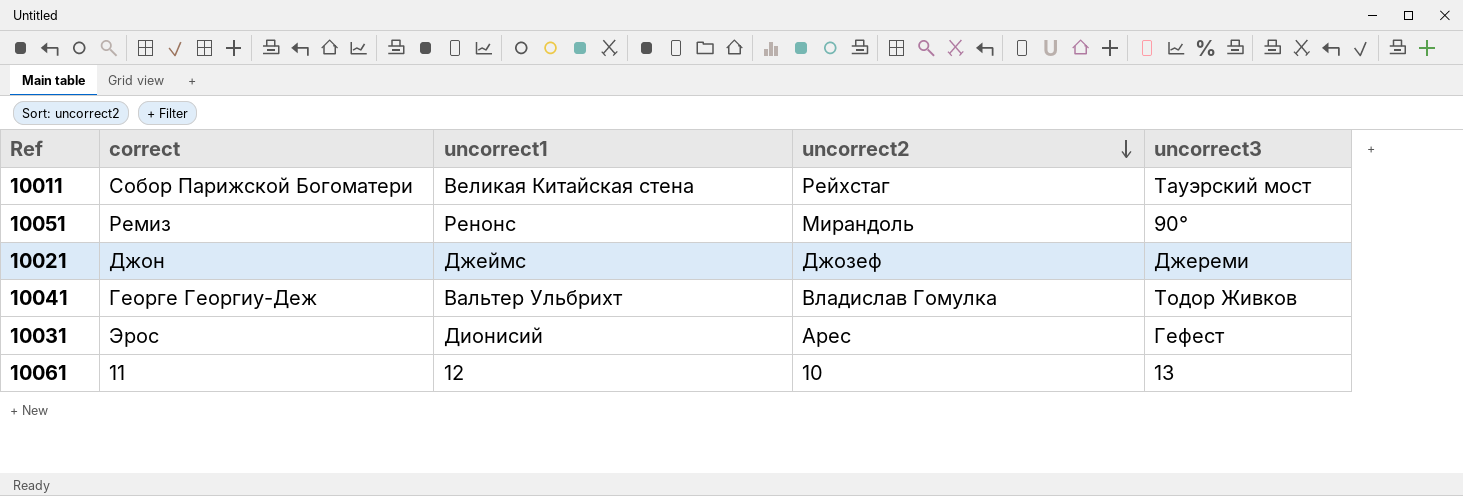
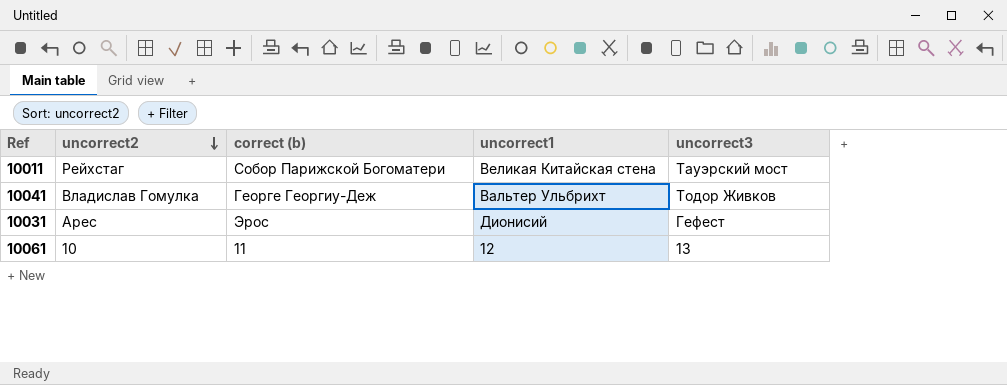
column uncorrect2 | position: 4 -> 2
column name: correct -> correct (b)
row 10051: Ремиз | Ренонс | Мирандоль | 90° -> none
row 10021: Джон | Джеймс | Джозеф | Джереми -> none

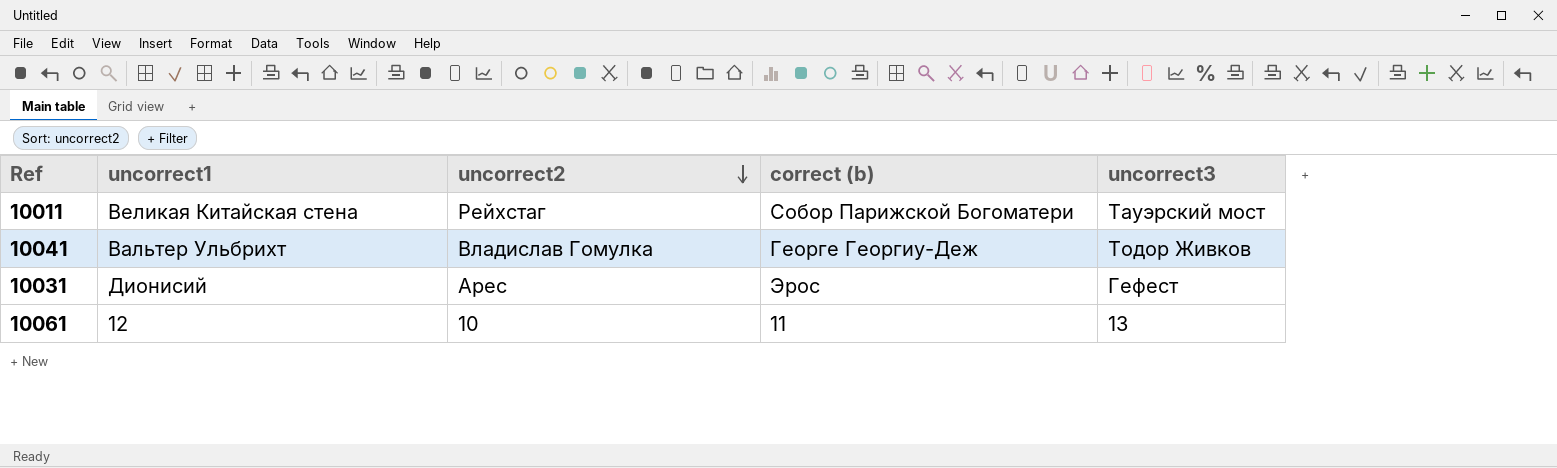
column uncorrect1 | position: 4 -> 2

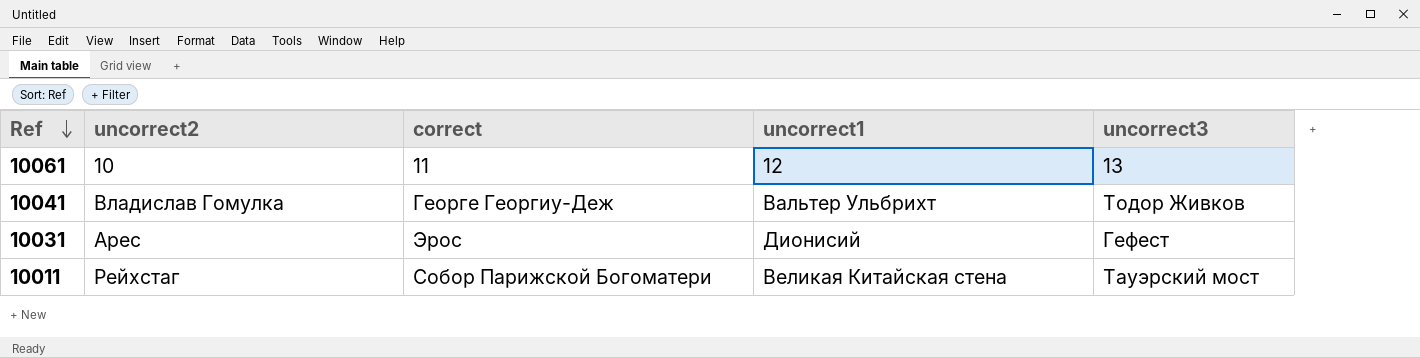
row order: uncorrect2 descending -> Ref descending
column name: correct (b) -> correct
column uncorrect1 | position: 2 -> 4

